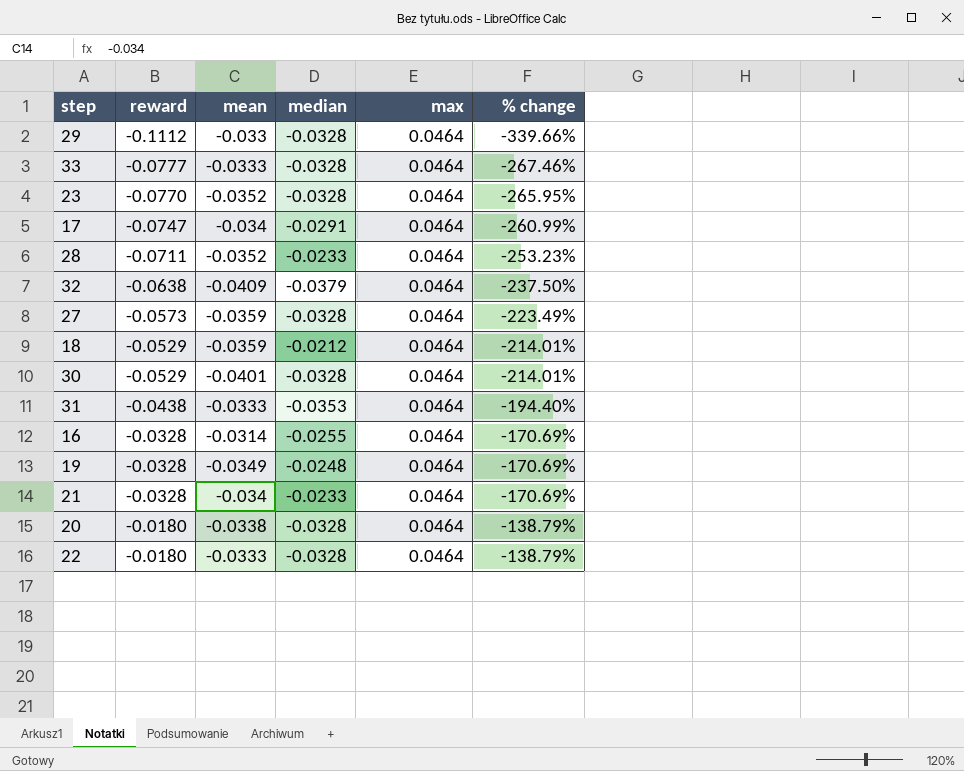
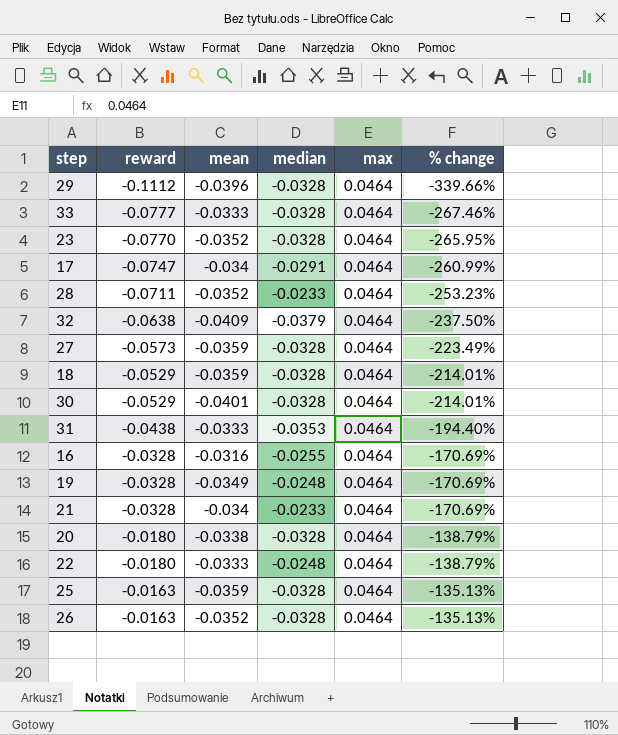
29 | mean: -0.033 -> -0.0396
18 | median: -0.0212 -> -0.0328
16 | mean: -0.0314 -> -0.0316
22 | median: -0.0328 -> -0.0248
row 25: none -> -0.0163 | -0.0359 | -0.0328 | 0.0464 | -135.13%
row 26: none -> -0.0163 | -0.0352 | -0.0328 | 0.0464 | -135.13%

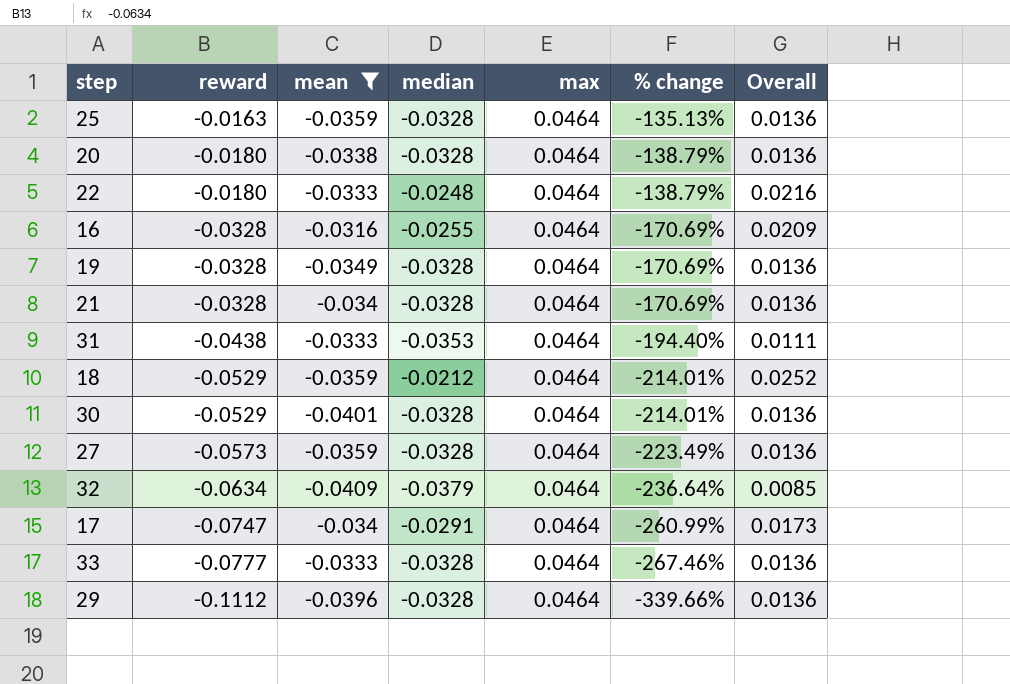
filter: none -> mean != -0.0352
row order: reward ascending -> reward descending
column Overall | formula: none -> [median] + [max]
19 | median: -0.0248 -> -0.0328
21 | median: -0.0233 -> -0.0328
18 | median: -0.0328 -> -0.0212
32 | reward: -0.0638 -> -0.0634
32 | % change: -237.50% -> -236.64%

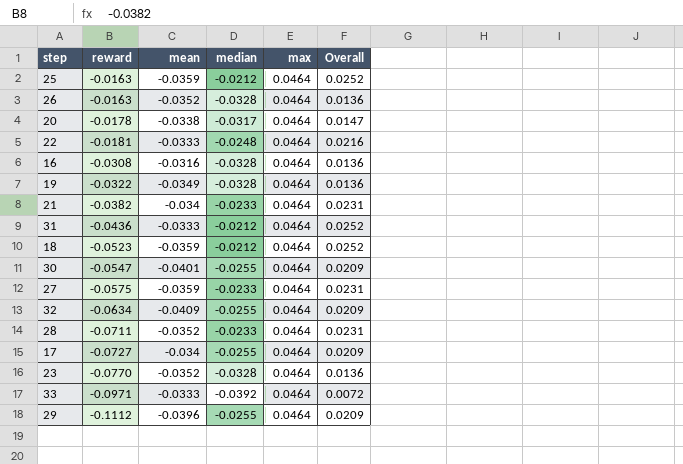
filter: mean != -0.0352 -> none
column % change | formula: ([reward] - [max]) / [max] -> none
25 | median: -0.0328 -> -0.0212
25 | Overall: 0.0136 -> 0.0252
20 | reward: -0.0180 -> -0.0178
20 | median: -0.0328 -> -0.0317
20 | Overall: 0.0136 -> 0.0147
22 | reward: -0.0180 -> -0.0181
16 | reward: -0.0328 -> -0.0308
16 | median: -0.0255 -> -0.0328
16 | Overall: 0.0209 -> 0.0136
19 | reward: -0.0328 -> -0.0322
21 | reward: -0.0328 -> -0.0382
21 | median: -0.0328 -> -0.0233
21 | Overall: 0.0136 -> 0.0231
31 | reward: -0.0438 -> -0.0436
31 | median: -0.0353 -> -0.0212
31 | Overall: 0.0111 -> 0.0252
18 | reward: -0.0529 -> -0.0523
30 | reward: -0.0529 -> -0.0547
30 | median: -0.0328 -> -0.0255
30 | Overall: 0.0136 -> 0.0209
27 | reward: -0.0573 -> -0.0575
27 | median: -0.0328 -> -0.0233
27 | Overall: 0.0136 -> 0.0231
32 | median: -0.0379 -> -0.0255
32 | Overall: 0.0085 -> 0.0209
17 | reward: -0.0747 -> -0.0727
17 | median: -0.0291 -> -0.0255
17 | Overall: 0.0173 -> 0.0209
33 | reward: -0.0777 -> -0.0971
33 | median: -0.0328 -> -0.0392
33 | Overall: 0.0136 -> 0.0072
29 | median: -0.0328 -> -0.0255
29 | Overall: 0.0136 -> 0.0209

